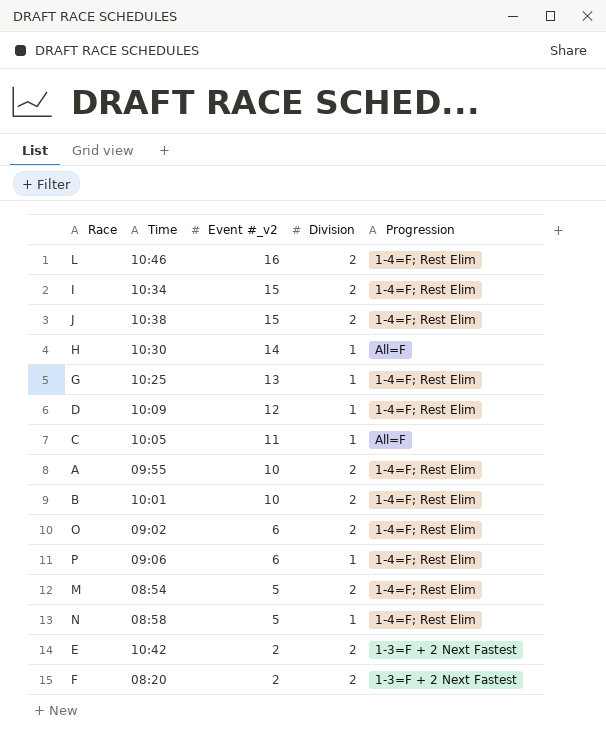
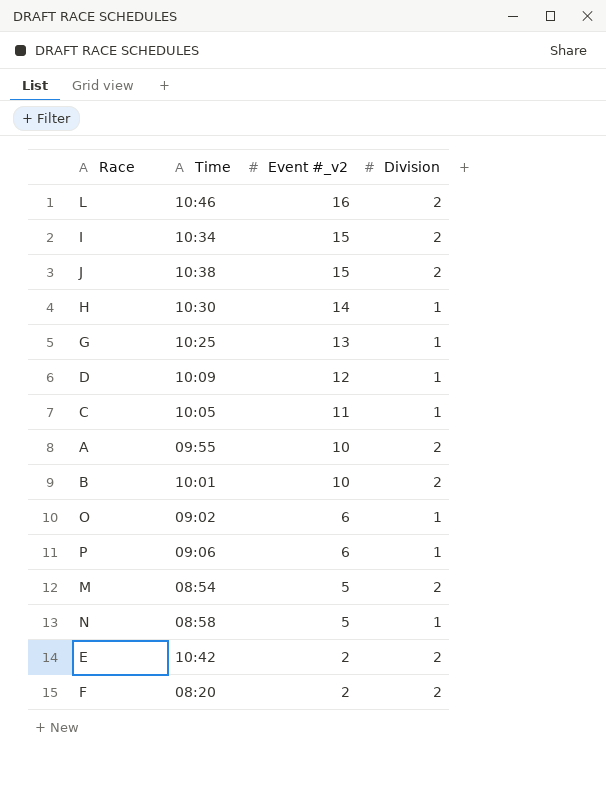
column Progression | position: 5 -> none
O | Division: 2 -> 1

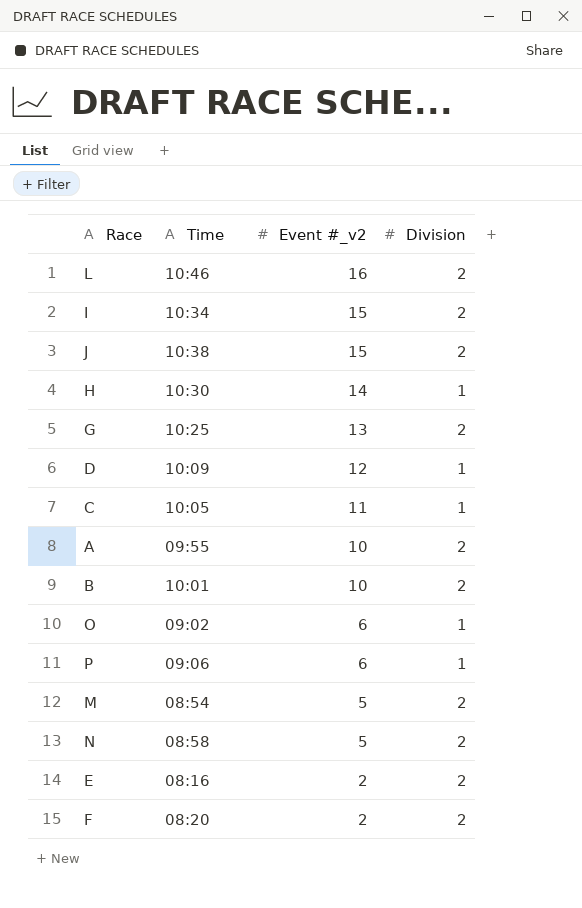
G | Division: 1 -> 2
N | Division: 1 -> 2
E | Time: 10:42 -> 08:16

